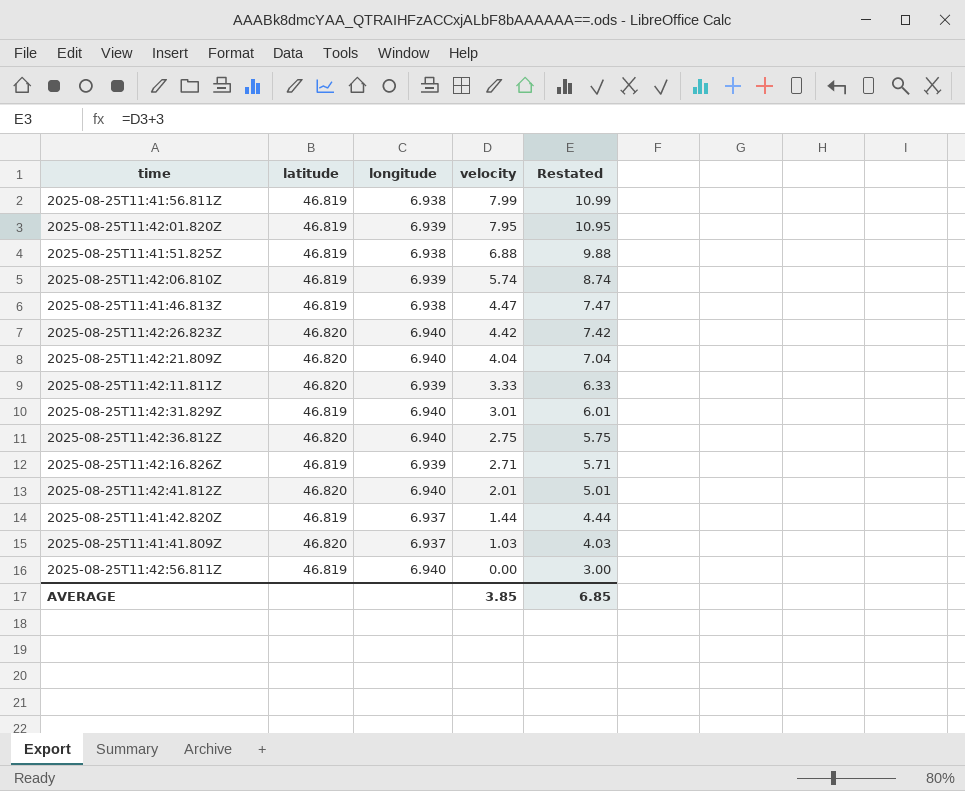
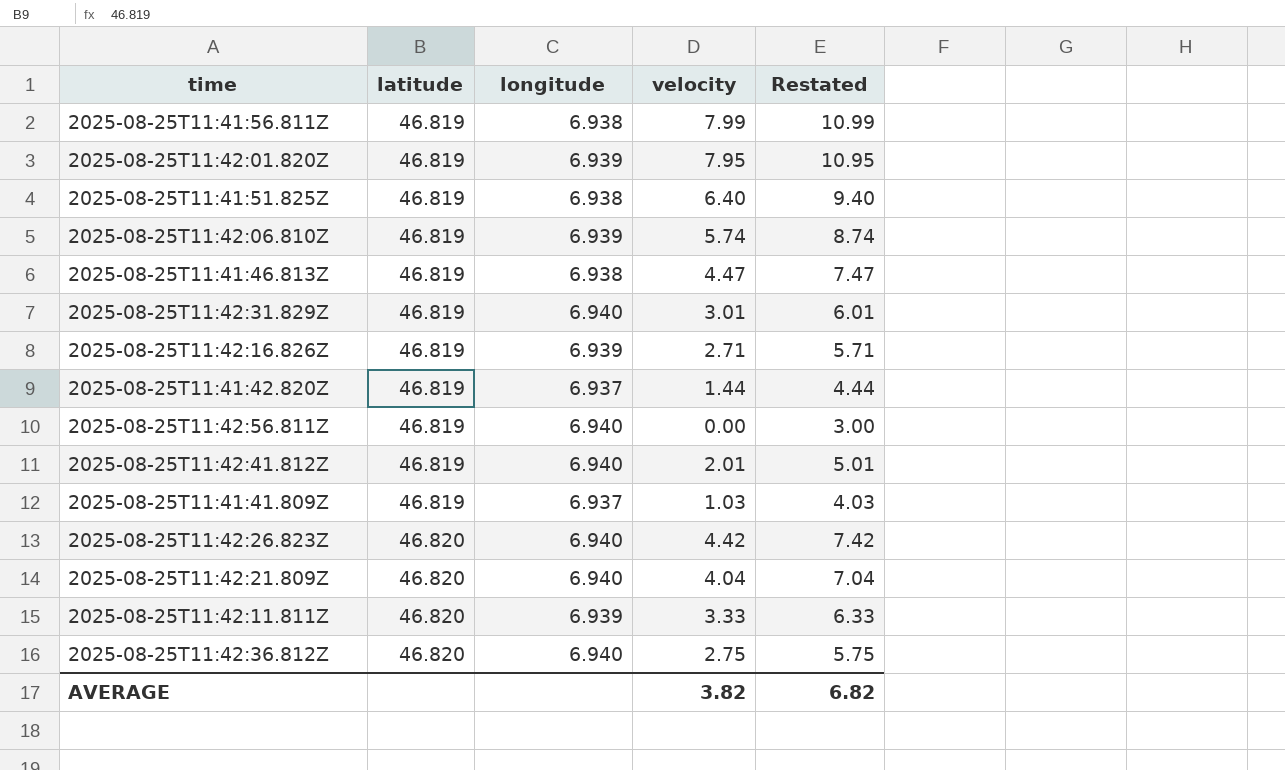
row order: velocity descending -> latitude ascending
2025-08-25T11:41:51.825Z | velocity: 6.88 -> 6.40
2025-08-25T11:41:51.825Z | Restated: 9.88 -> 9.40
2025-08-25T11:42:41.812Z | latitude: 46.820 -> 46.819
2025-08-25T11:41:41.809Z | latitude: 46.820 -> 46.819
AVERAGE | velocity: 3.85 -> 3.82
AVERAGE | Restated: 6.85 -> 6.82

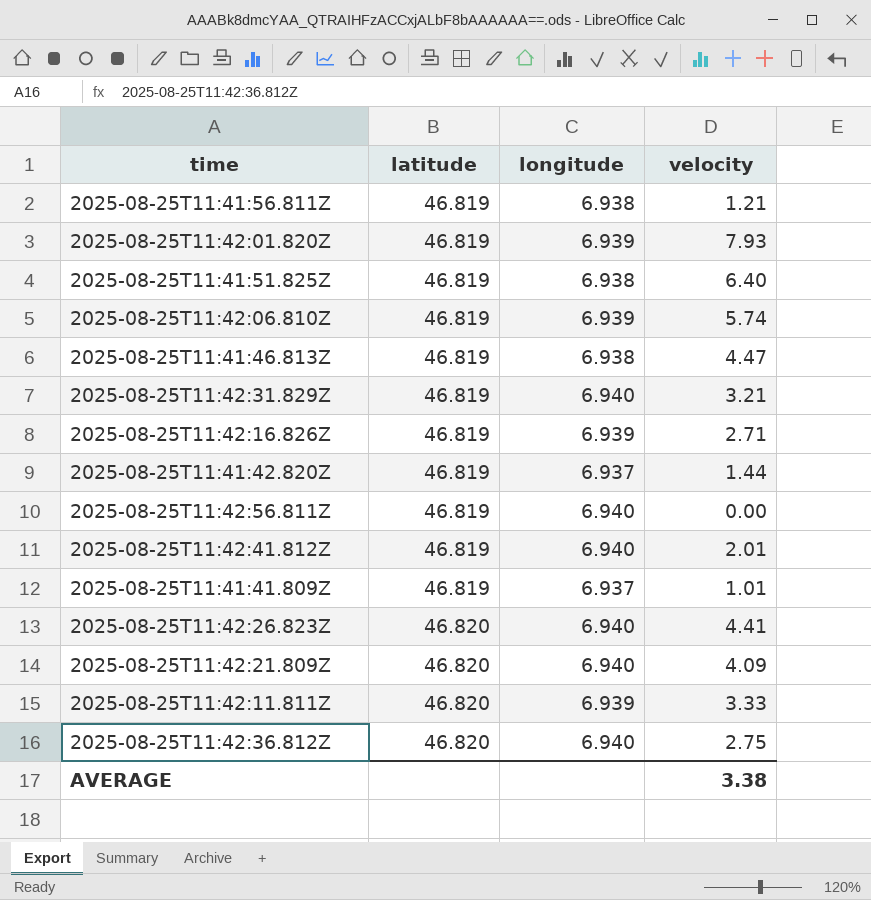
column Restated | formula: [velocity] + 3 -> none
2025-08-25T11:41:56.811Z | velocity: 7.99 -> 1.21
2025-08-25T11:42:01.820Z | velocity: 7.95 -> 7.93
2025-08-25T11:42:31.829Z | velocity: 3.01 -> 3.21
2025-08-25T11:41:41.809Z | velocity: 1.03 -> 1.01
2025-08-25T11:42:26.823Z | velocity: 4.42 -> 4.41
2025-08-25T11:42:21.809Z | velocity: 4.04 -> 4.09
AVERAGE | velocity: 3.82 -> 3.38

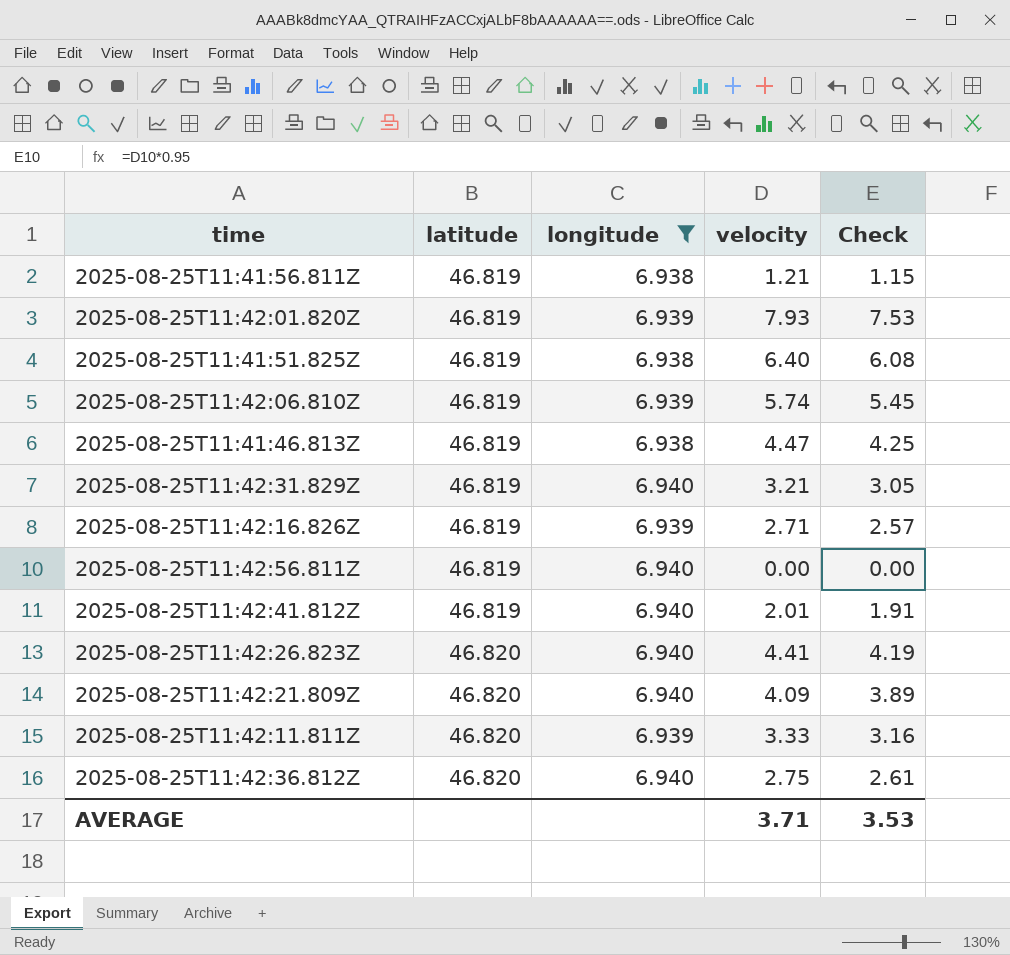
filter: none -> longitude != 6.937
column Check | formula: none -> [velocity] * 0.95
AVERAGE | velocity: 3.38 -> 3.71

